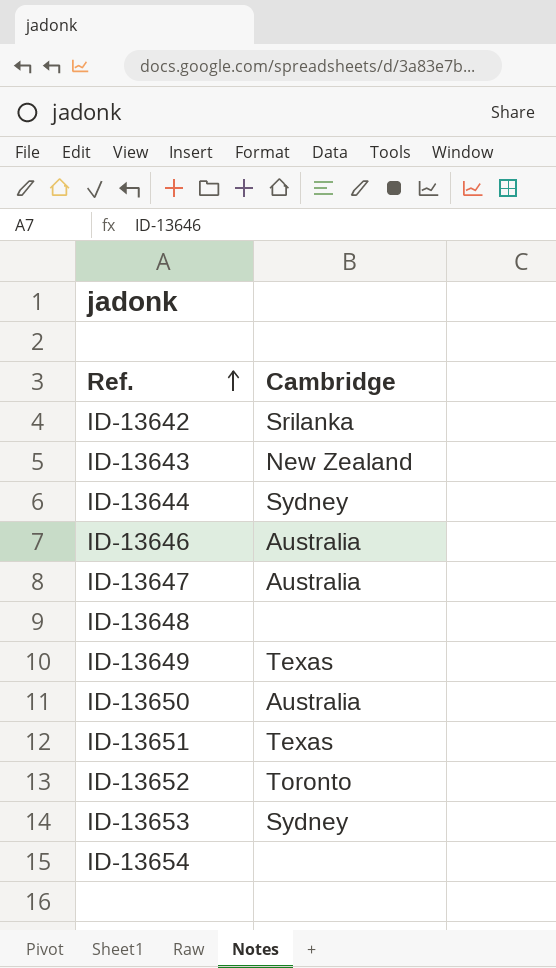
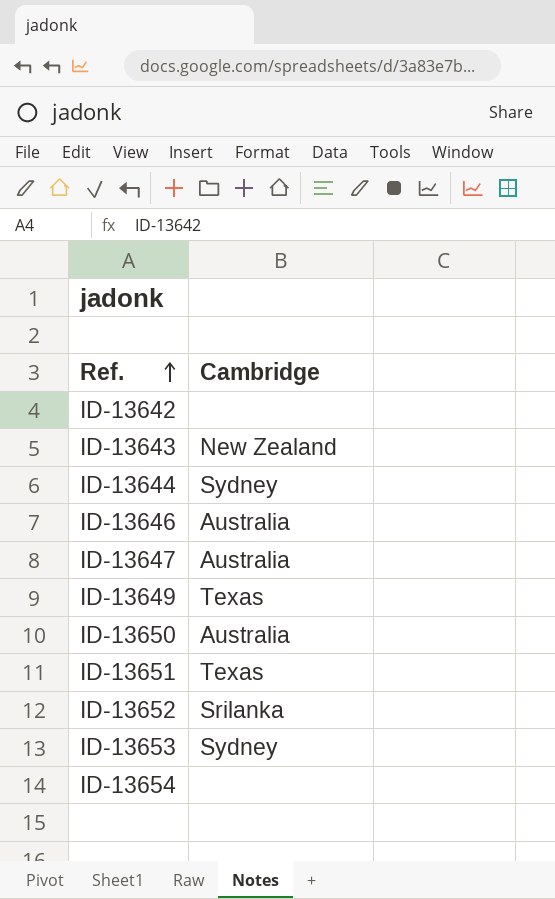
row ID-13648: none -> none
ID-13642 | Cambridge: Srilanka -> none
ID-13652 | Cambridge: Toronto -> Srilanka

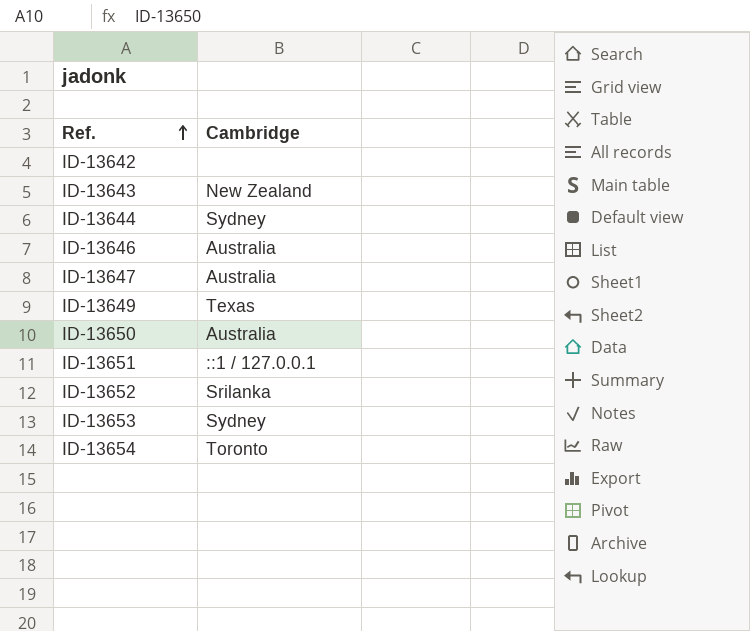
ID-13651 | Cambridge: Texas -> ::1 / 127.0.0.1
ID-13654 | Cambridge: none -> Toronto

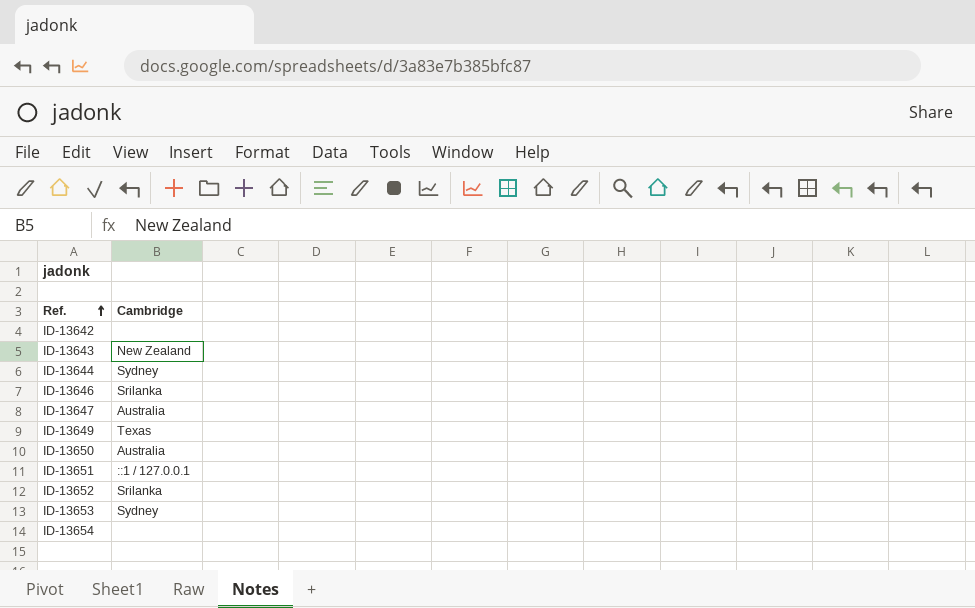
ID-13646 | Cambridge: Australia -> Srilanka
ID-13654 | Cambridge: Toronto -> none

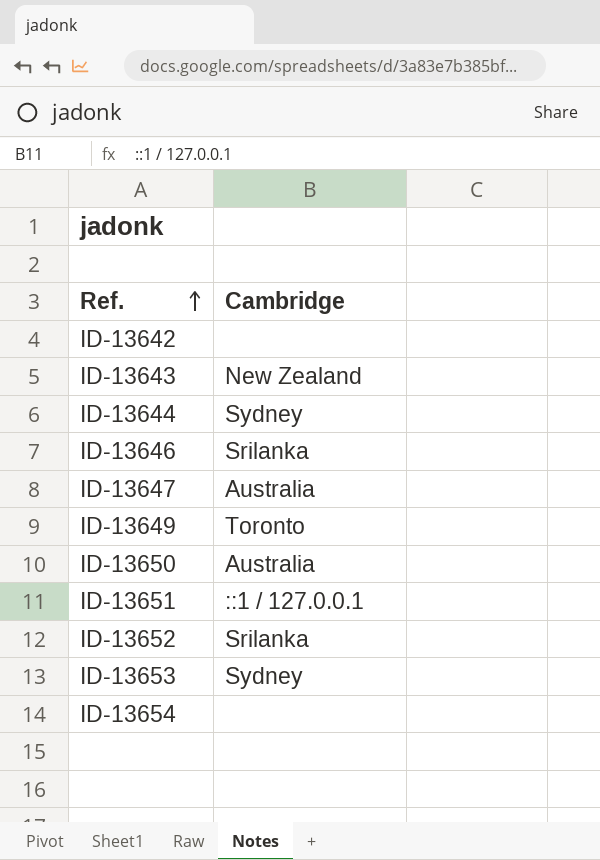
ID-13649 | Cambridge: Texas -> Toronto

